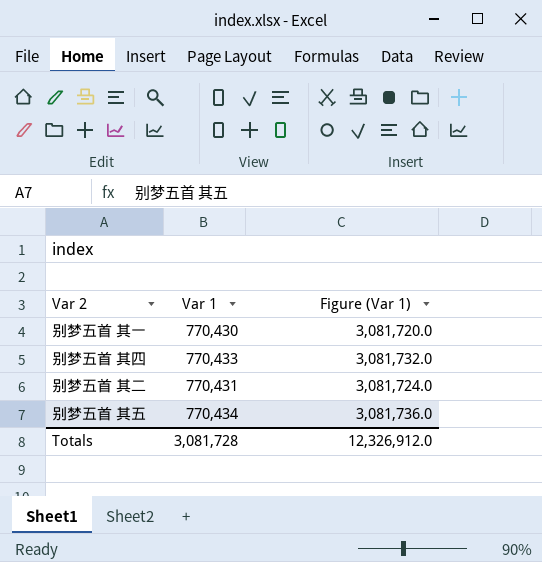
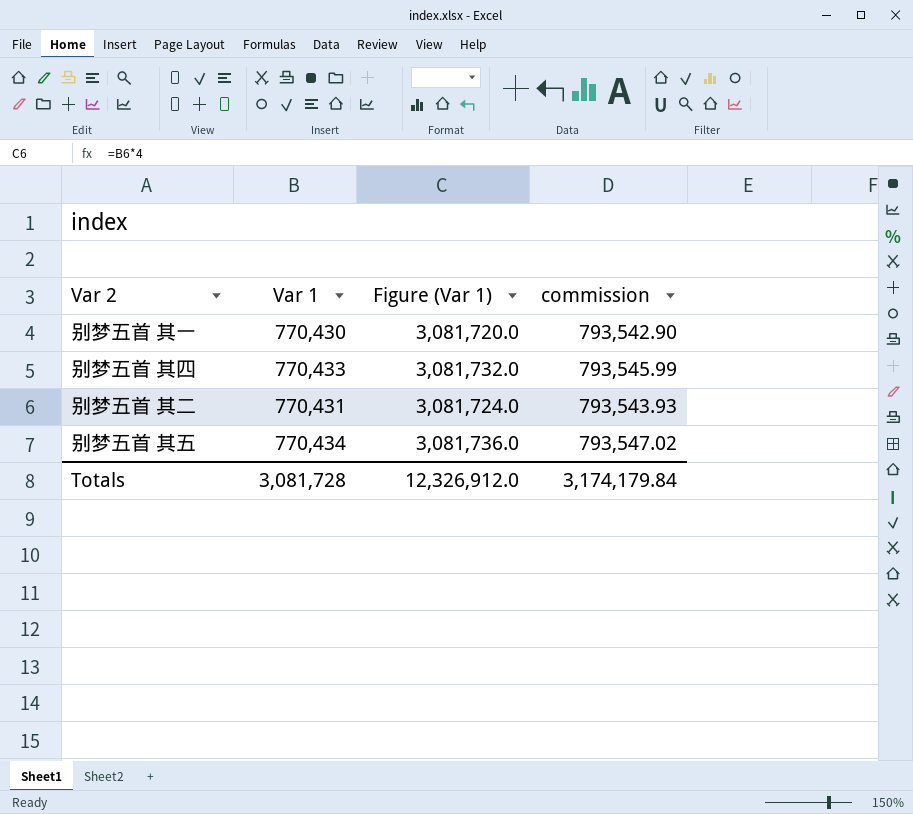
column commission | formula: none -> [Var 1] * 1.03

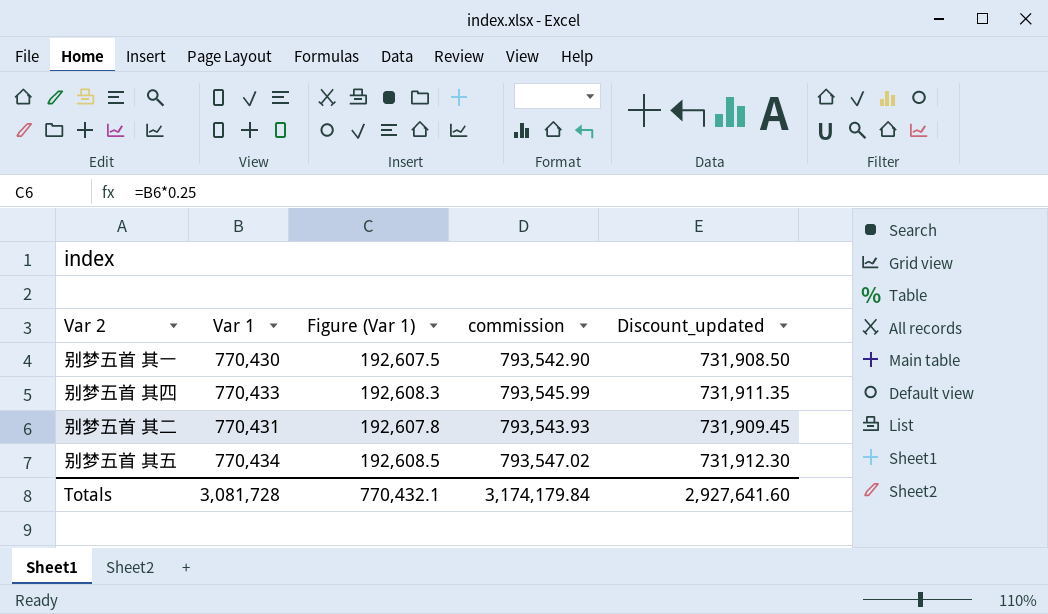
column Figure (Var 1) | formula: [Var 1] * 4 -> [Var 1] * 0.25
column Discount_updated | formula: none -> [Var 1] * 0.95
Totals | Figure (Var 1): 12,326,912.0 -> 770,432.1

